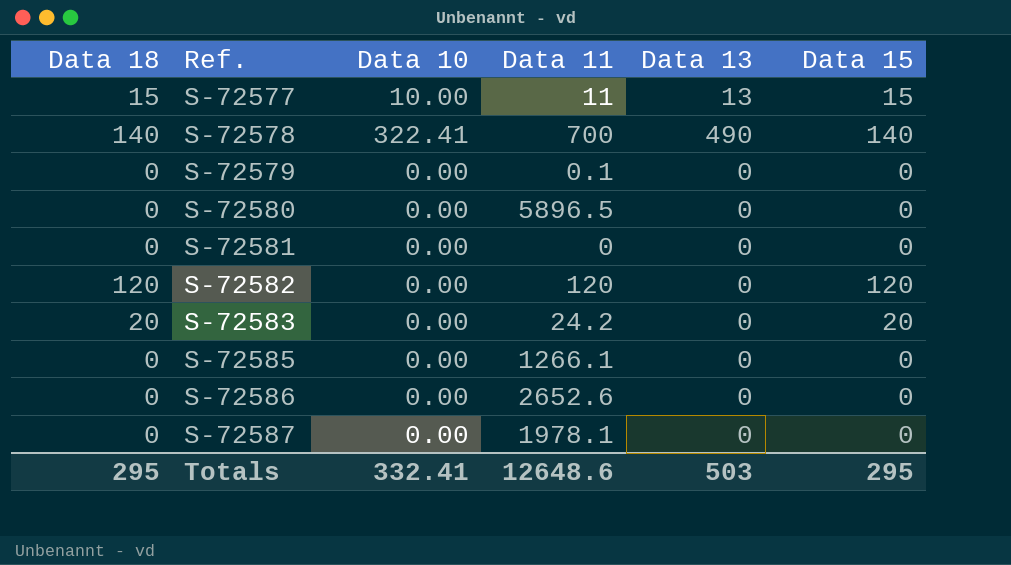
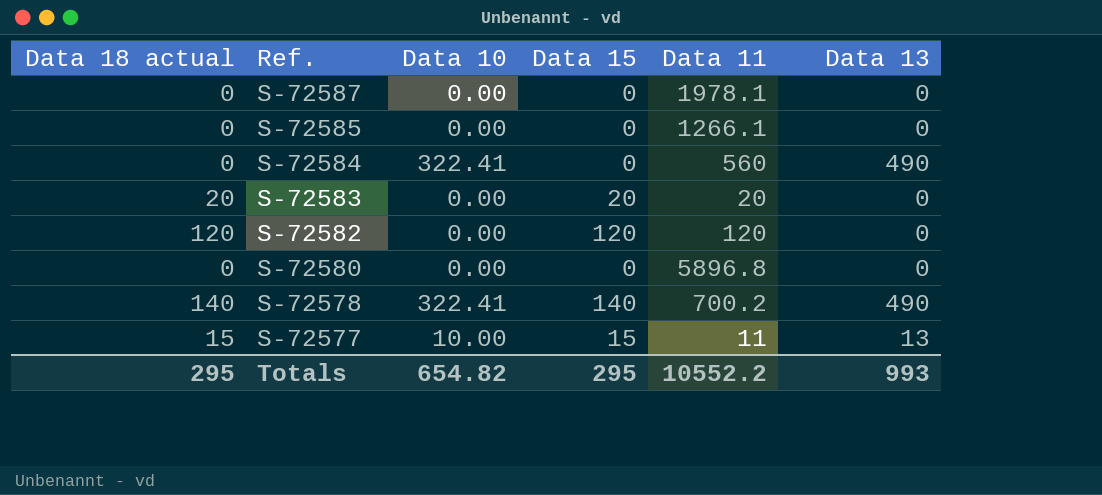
row order: Ref. ascending -> Ref. descending
column name: Data 18 -> Data 18 actual
column Data 15 | position: 6 -> 4
row S-72579: 0 | 0.00 | 0.1 | 0 | 0 -> none
row S-72581: 0 | 0.00 | 0 | 0 | 0 -> none
row S-72586: 0 | 0.00 | 2652.6 | 0 | 0 -> none
row S-72584: none -> 0 | 322.41 | 0 | 560 | 490
S-72583 | Data 11: 24.2 -> 20
S-72580 | Data 11: 5896.5 -> 5896.8
S-72578 | Data 11: 700 -> 700.2
Totals | Data 10: 332.41 -> 654.82
Totals | Data 11: 12648.6 -> 10552.2
Totals | Data 13: 503 -> 993

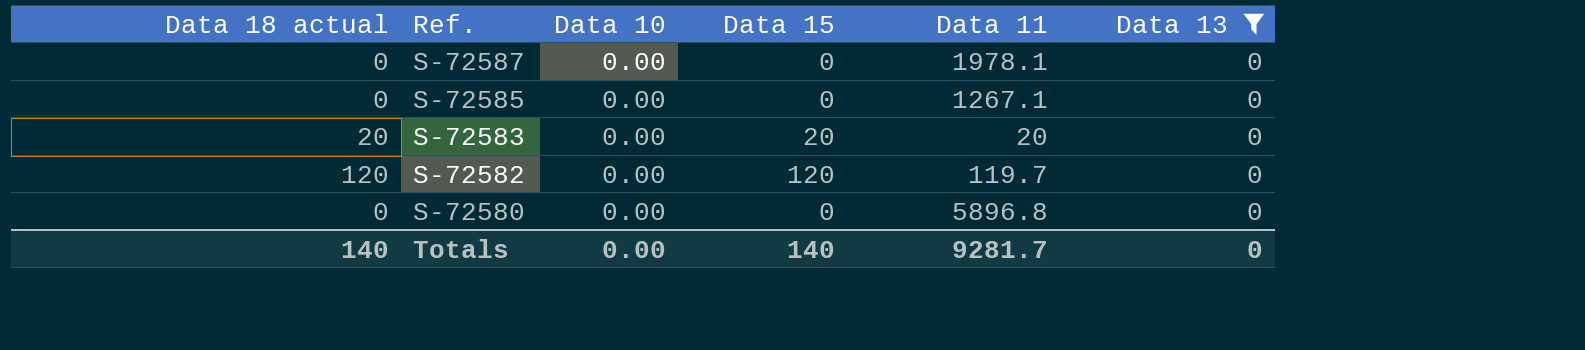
filter: none -> Data 13 = 0
S-72585 | Data 11: 1266.1 -> 1267.1
S-72582 | Data 11: 120 -> 119.7
Totals | Data 18 actual: 295 -> 140
Totals | Data 10: 654.82 -> 0.00
Totals | Data 15: 295 -> 140
Totals | Data 11: 10552.2 -> 9281.7
Totals | Data 13: 993 -> 0

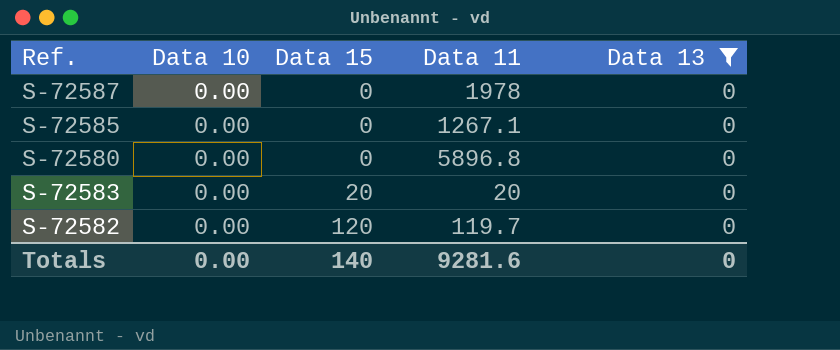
row order: Ref. descending -> Data 15 ascending
column Data 18 actual | position: 1 -> none
S-72587 | Data 11: 1978.1 -> 1978
Totals | Data 11: 9281.7 -> 9281.6

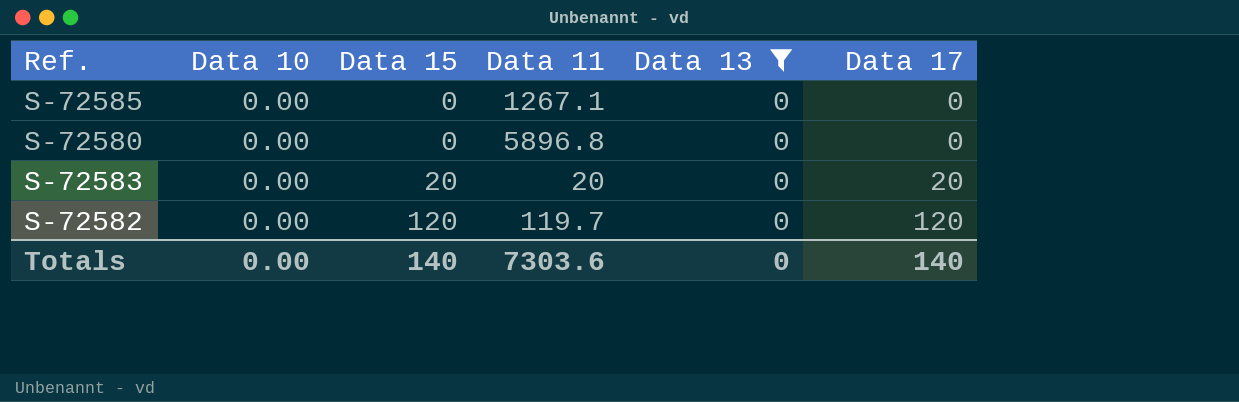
column Data 17 | position: none -> 6
row S-72587: 0.00 | 0 | 1978 | 0 -> none
Totals | Data 11: 9281.6 -> 7303.6

